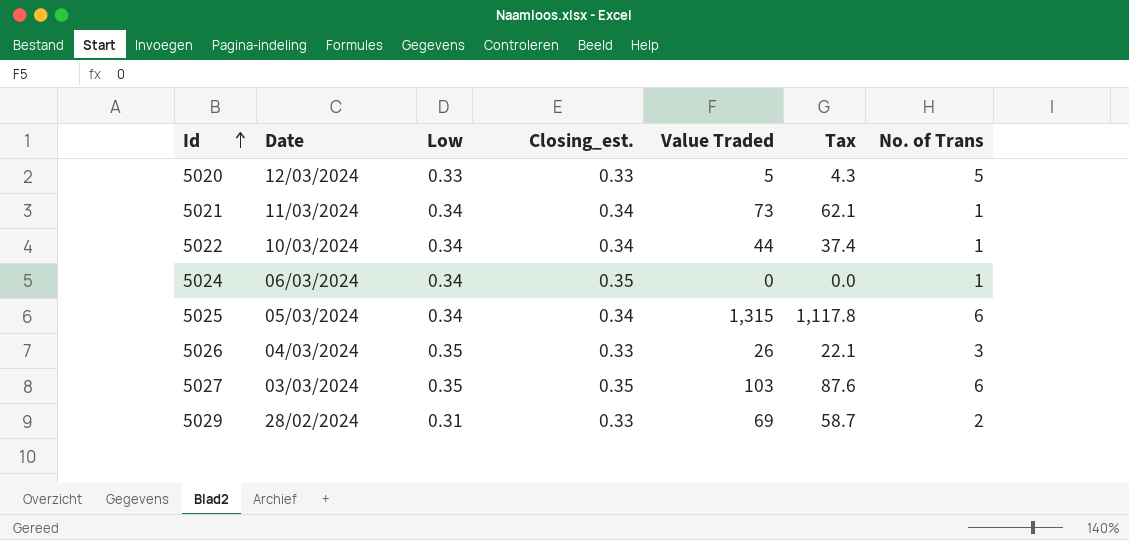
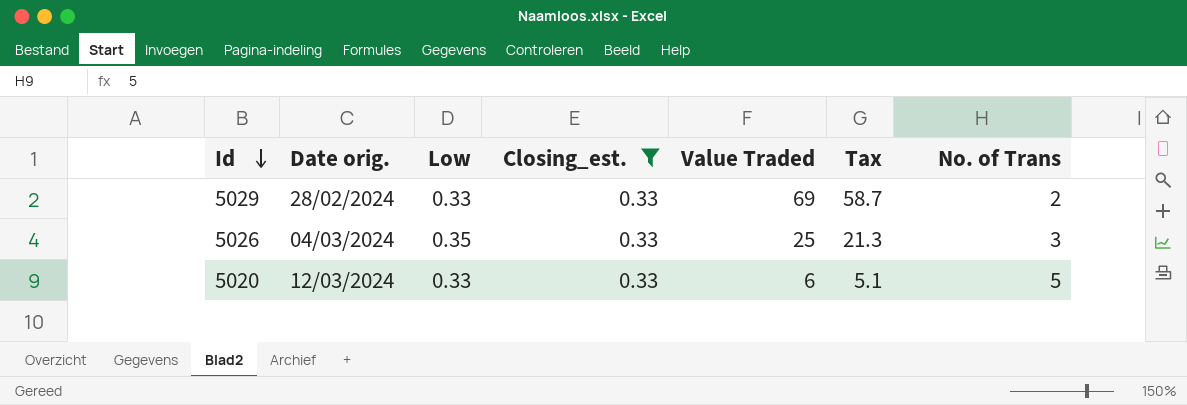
filter: none -> Closing_est. = 0.33
row order: Id ascending -> Id descending
column name: Date -> Date orig.
5029 | Low: 0.31 -> 0.33
5026 | Value Traded: 26 -> 25
5026 | Tax: 22.1 -> 21.3
5020 | Value Traded: 5 -> 6
5020 | Tax: 4.3 -> 5.1

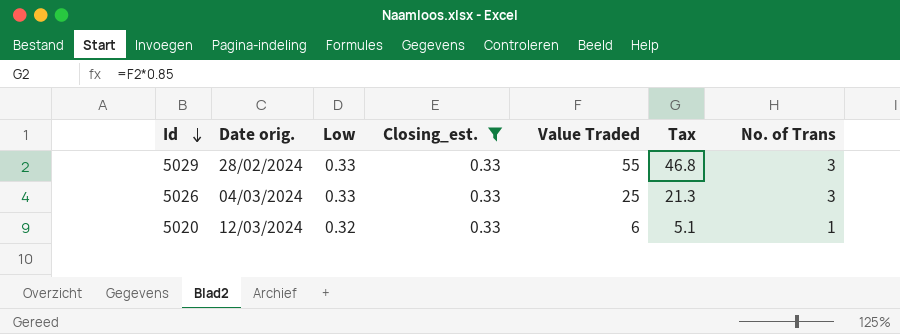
5029 | Value Traded: 69 -> 55
5029 | Tax: 58.7 -> 46.8
5029 | No. of Trans: 2 -> 3
5026 | Low: 0.35 -> 0.33
5020 | Low: 0.33 -> 0.32
5020 | No. of Trans: 5 -> 1

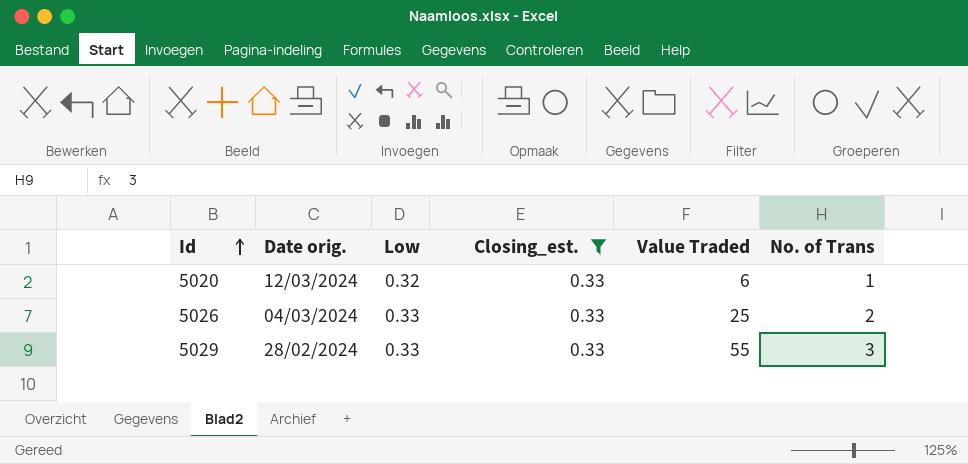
row order: Id descending -> Id ascending
column Tax | formula: [Value Traded] * 0.85 -> none
5026 | No. of Trans: 3 -> 2

